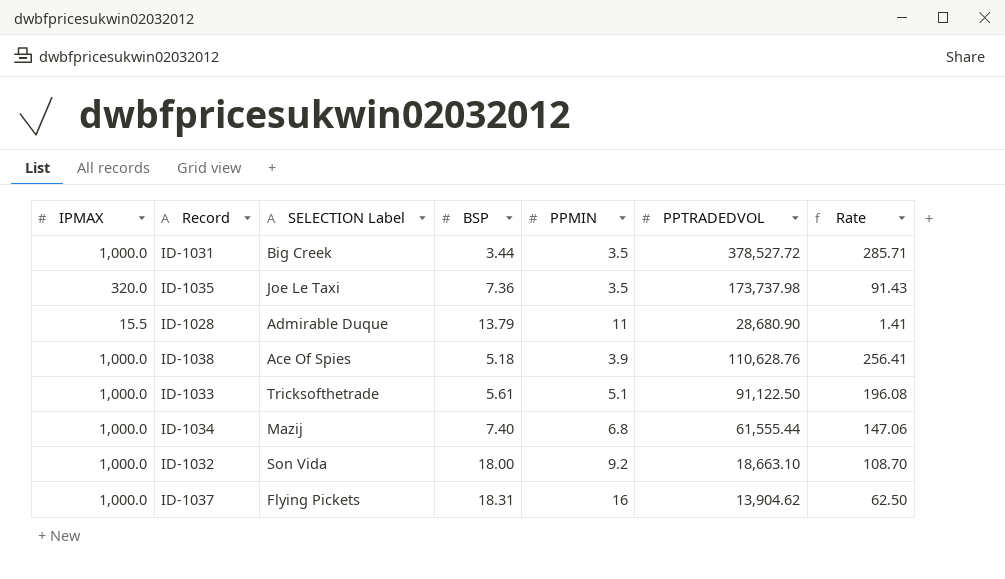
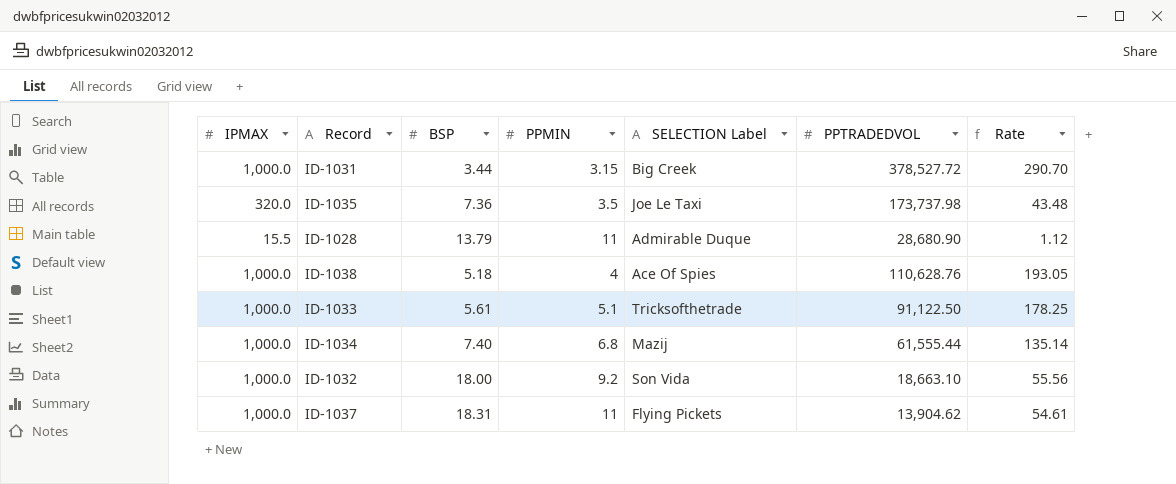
column SELECTION Label | position: 3 -> 5
column Rate | formula: [IPMAX] / [PPMIN] -> [IPMAX] / [BSP]
ID-1031 | PPMIN: 3.5 -> 3.15
ID-1038 | PPMIN: 3.9 -> 4
ID-1037 | PPMIN: 16 -> 11

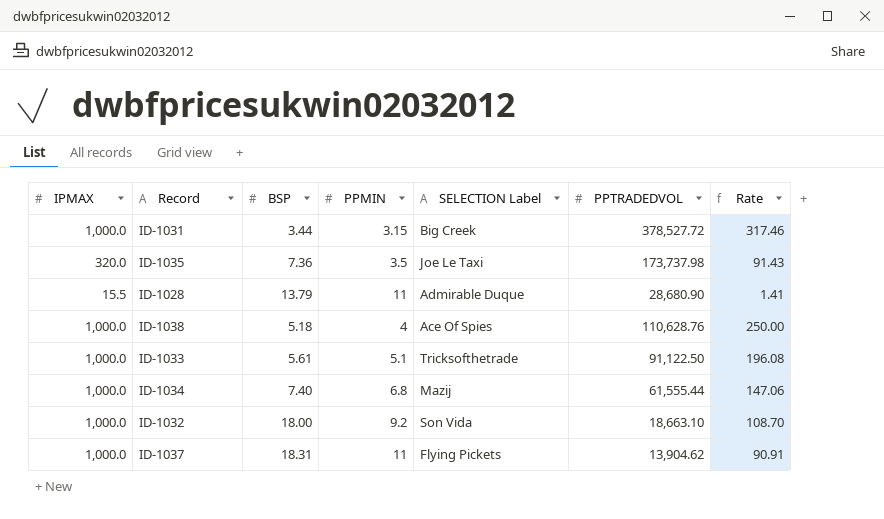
column Rate | formula: [IPMAX] / [BSP] -> [IPMAX] / [PPMIN]

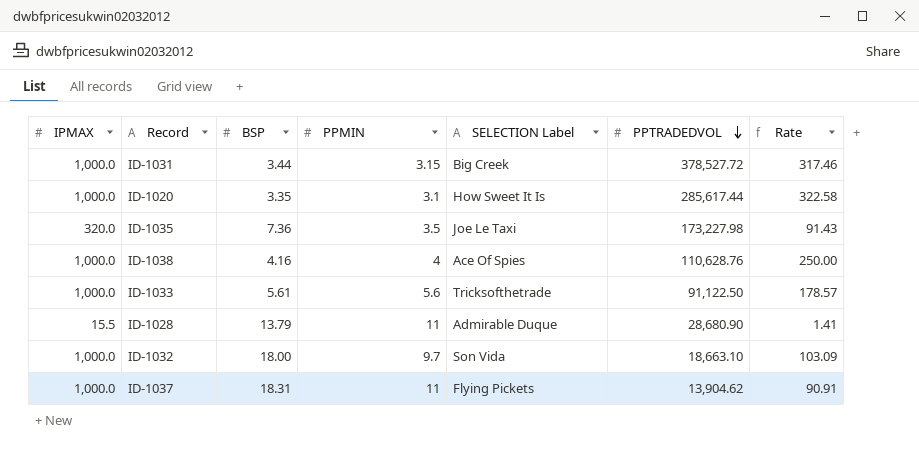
row order: none -> PPTRADEDVOL descending
row ID-1034: 1,000.0 | 7.40 | 6.8 | Mazij | 61,555.44 | 147.06 -> none
row ID-1020: none -> 1,000.0 | 3.35 | 3.1 | How Sweet It Is | 285,617.44 | 322.58
ID-1035 | PPTRADEDVOL: 173,737.98 -> 173,227.98
ID-1038 | BSP: 5.18 -> 4.16
ID-1033 | PPMIN: 5.1 -> 5.6
ID-1033 | Rate: 196.08 -> 178.57
ID-1032 | PPMIN: 9.2 -> 9.7
ID-1032 | Rate: 108.70 -> 103.09

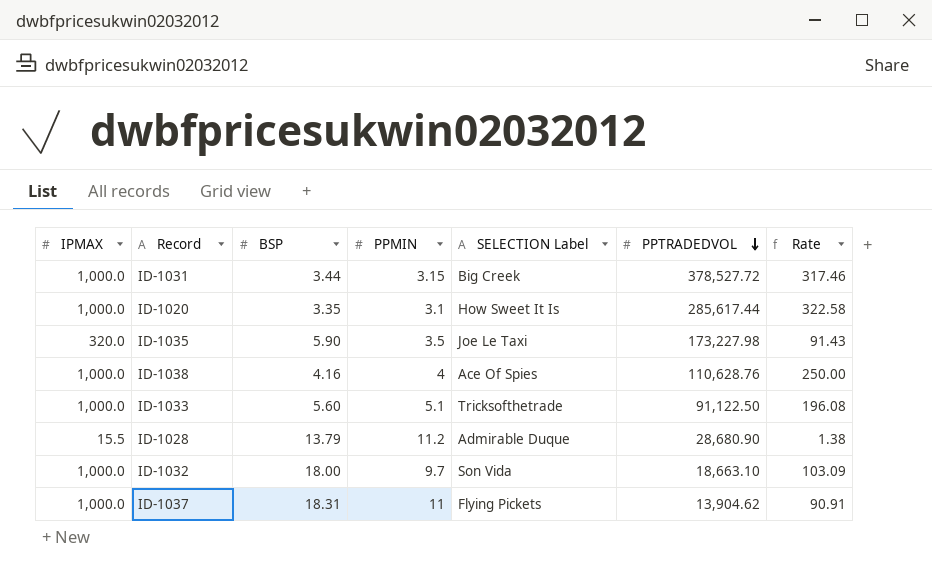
ID-1035 | BSP: 7.36 -> 5.90
ID-1033 | BSP: 5.61 -> 5.60
ID-1033 | PPMIN: 5.6 -> 5.1
ID-1033 | Rate: 178.57 -> 196.08
ID-1028 | PPMIN: 11 -> 11.2
ID-1028 | Rate: 1.41 -> 1.38

